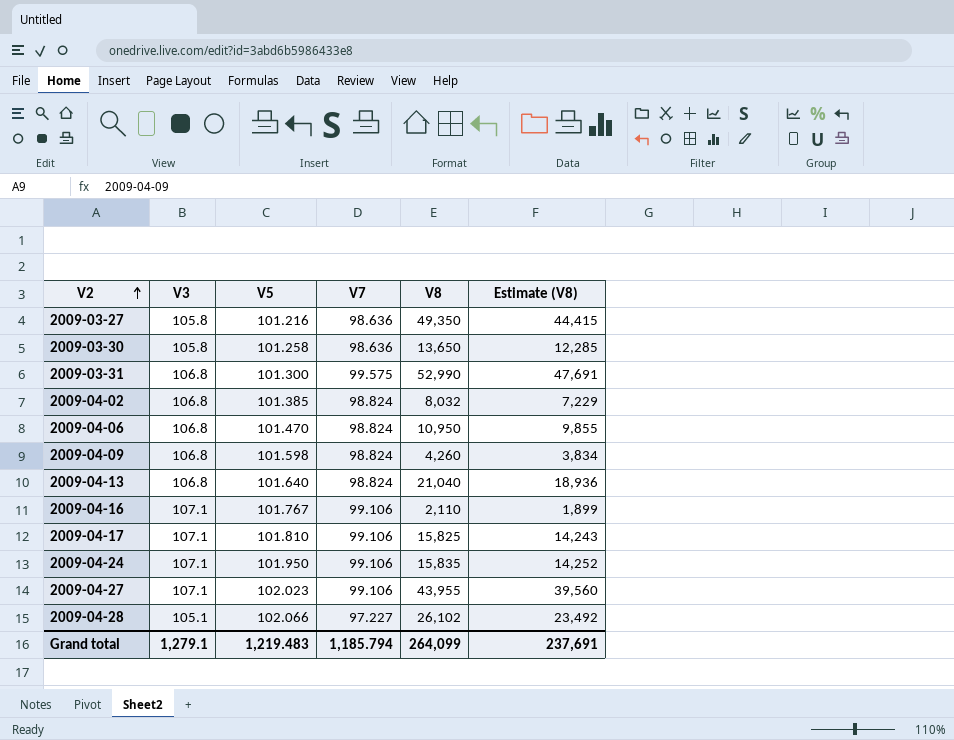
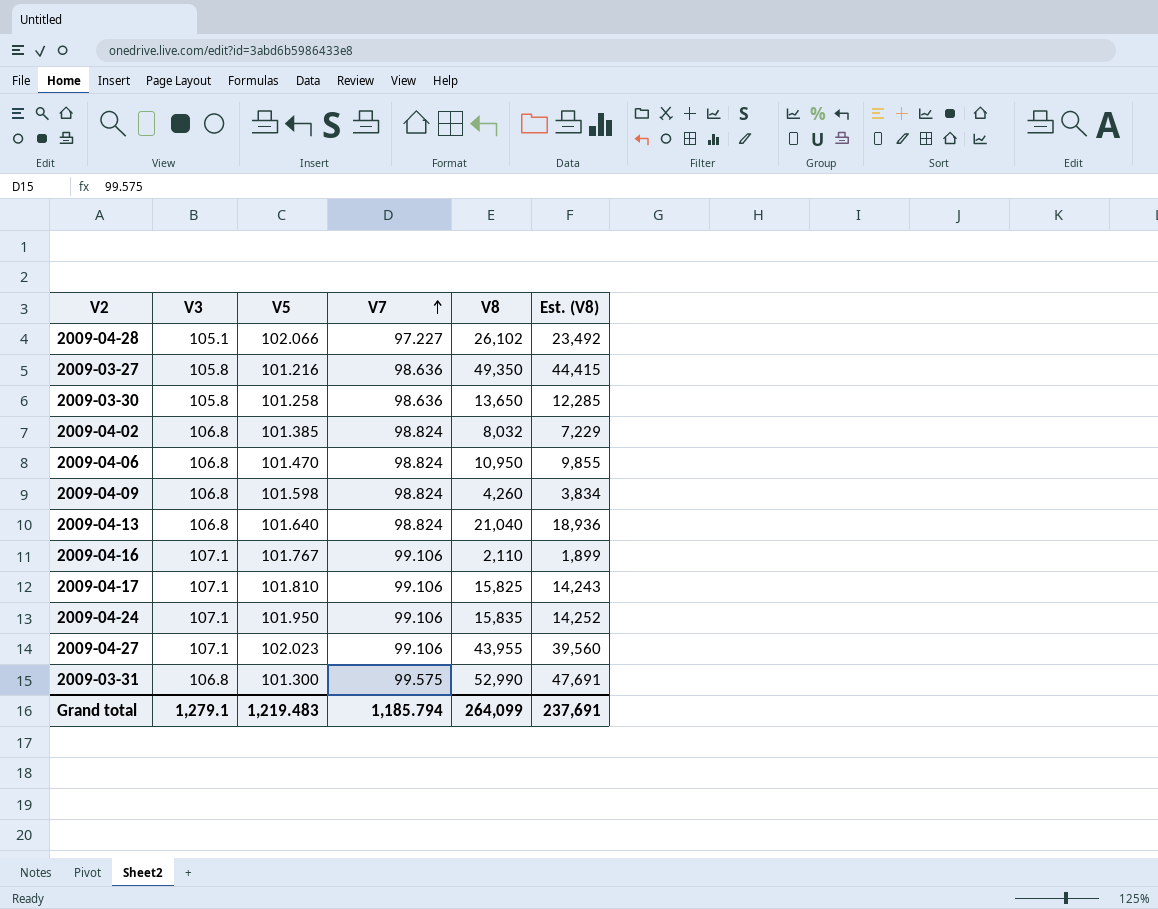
row order: V2 ascending -> V7 ascending
column name: Estimate (V8) -> Est. (V8)

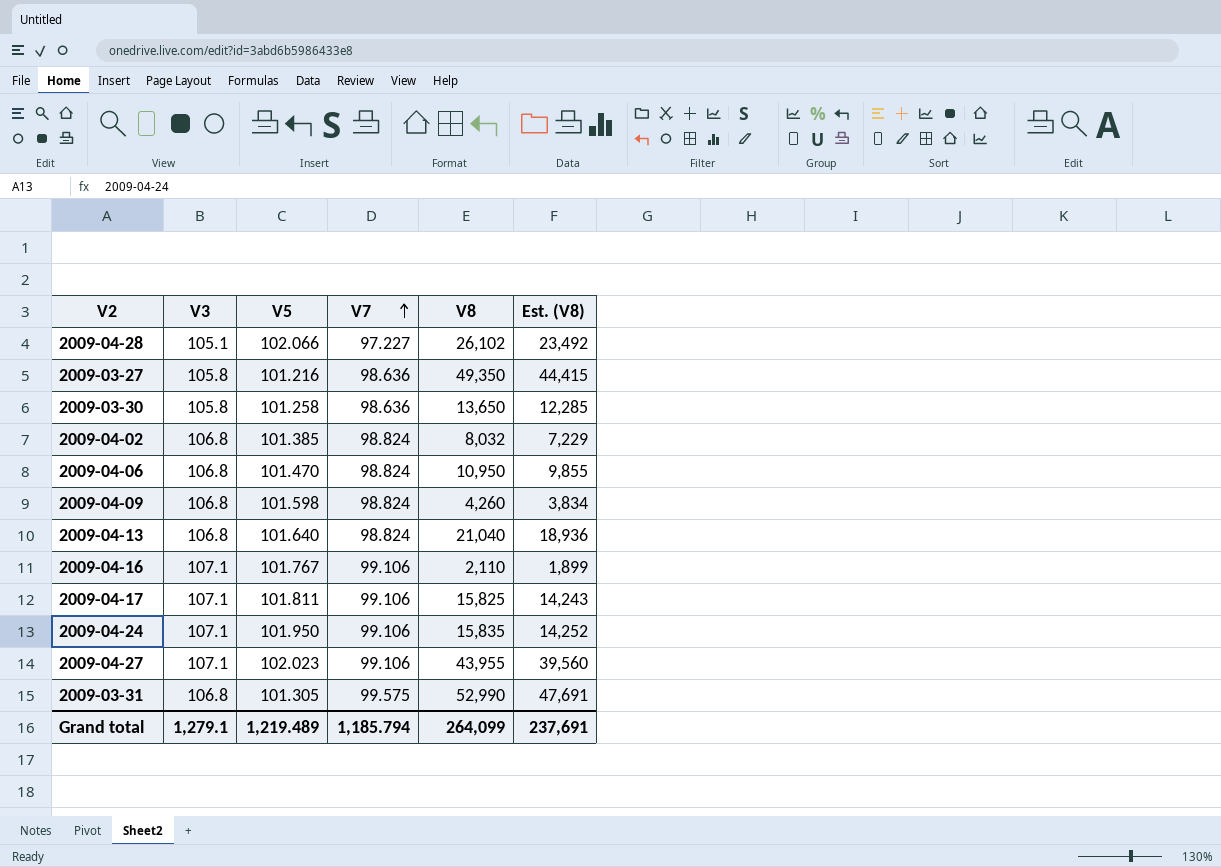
2009-04-17 | V5: 101.810 -> 101.811
2009-03-31 | V5: 101.300 -> 101.305
Grand total | V5: 1,219.483 -> 1,219.489

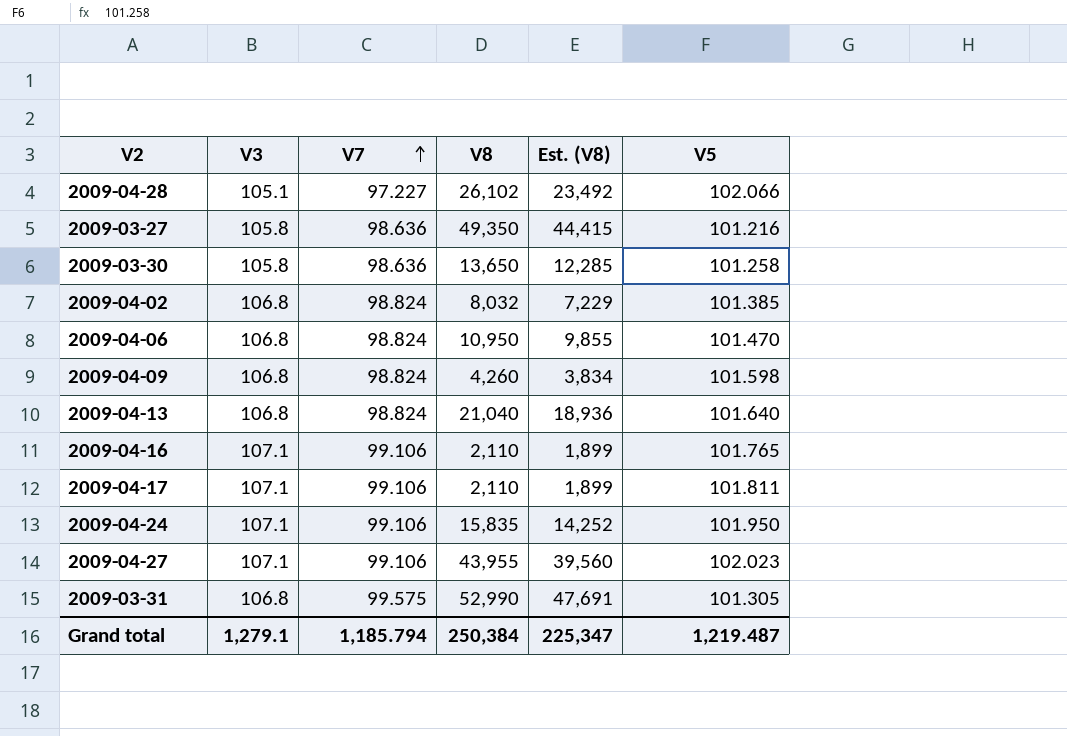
column V5 | position: 3 -> 6
2009-04-16 | V5: 101.767 -> 101.765
2009-04-17 | V8: 15,825 -> 2,110
2009-04-17 | Est. (V8): 14,243 -> 1,899
Grand total | V8: 264,099 -> 250,384
Grand total | Est. (V8): 237,691 -> 225,347
Grand total | V5: 1,219.489 -> 1,219.487

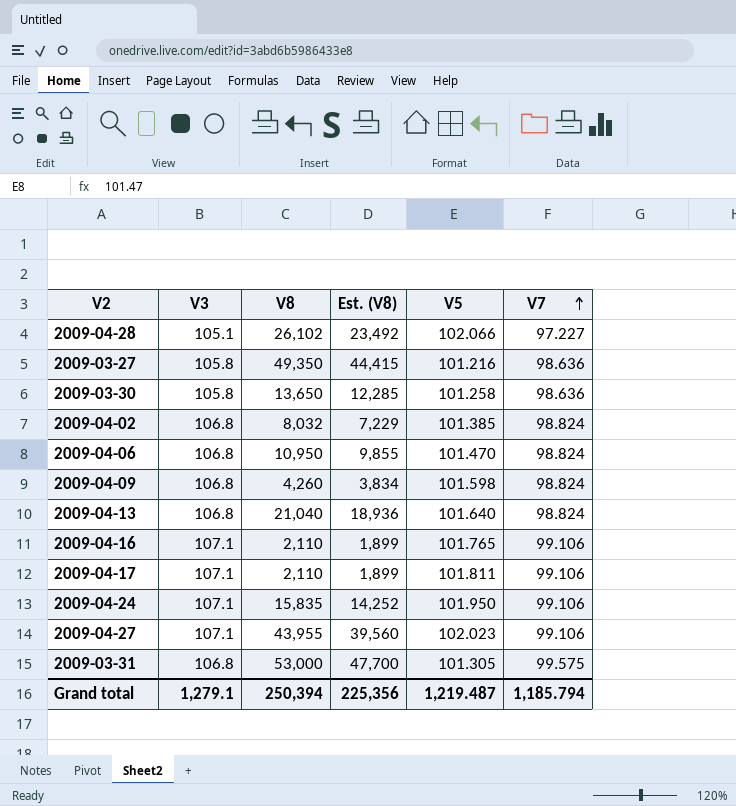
column V7 | position: 3 -> 6
2009-03-31 | V8: 52,990 -> 53,000
2009-03-31 | Est. (V8): 47,691 -> 47,700
Grand total | V8: 250,384 -> 250,394
Grand total | Est. (V8): 225,347 -> 225,356

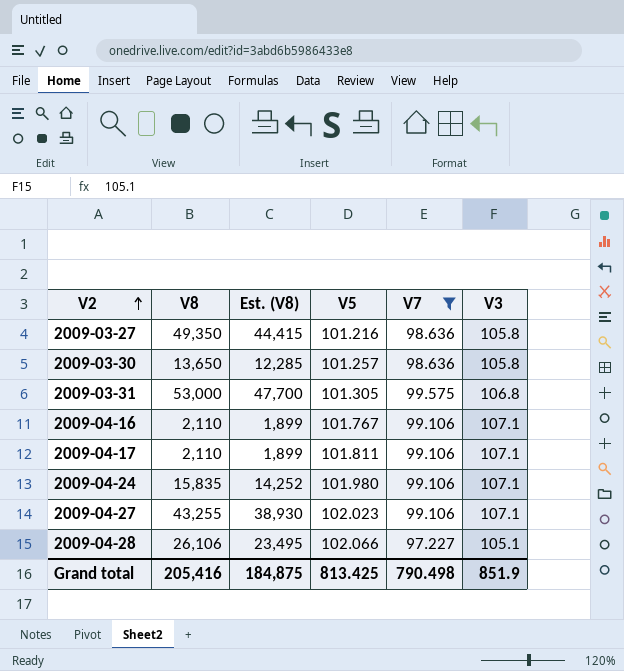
filter: none -> V7 != 98.824
row order: V7 ascending -> V2 ascending
column V3 | position: 2 -> 6
2009-03-30 | V5: 101.258 -> 101.257
2009-04-16 | V5: 101.765 -> 101.767
2009-04-24 | V5: 101.950 -> 101.980
2009-04-27 | V8: 43,955 -> 43,255
2009-04-27 | Est. (V8): 39,560 -> 38,930
2009-04-28 | V8: 26,102 -> 26,106
2009-04-28 | Est. (V8): 23,492 -> 23,495
Grand total | V8: 250,394 -> 205,416
Grand total | Est. (V8): 225,356 -> 184,875
Grand total | V5: 1,219.487 -> 813.425
Grand total | V7: 1,185.794 -> 790.498
Grand total | V3: 1,279.1 -> 851.9

